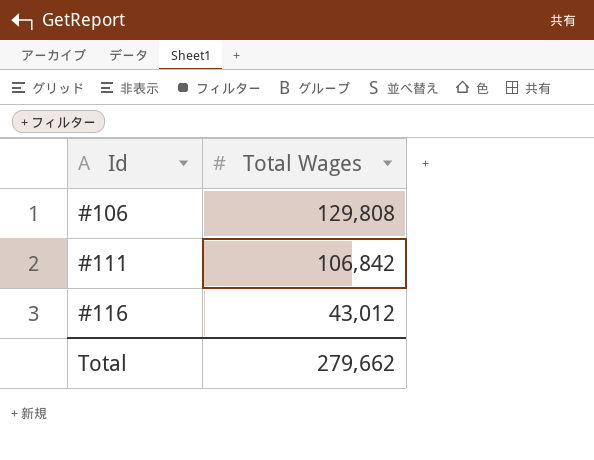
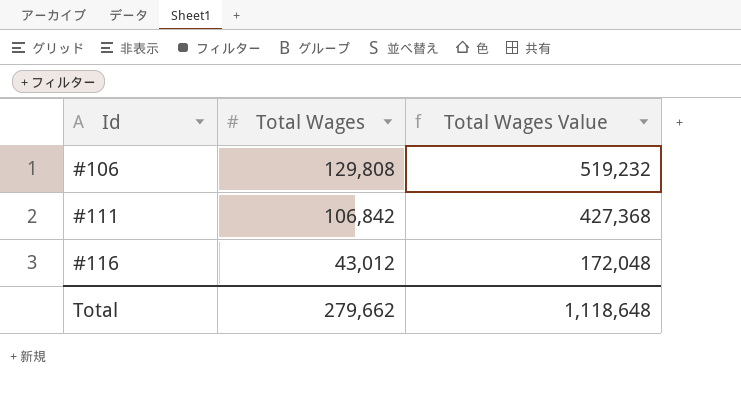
column Total Wages Value | formula: none -> [Total Wages] * 4

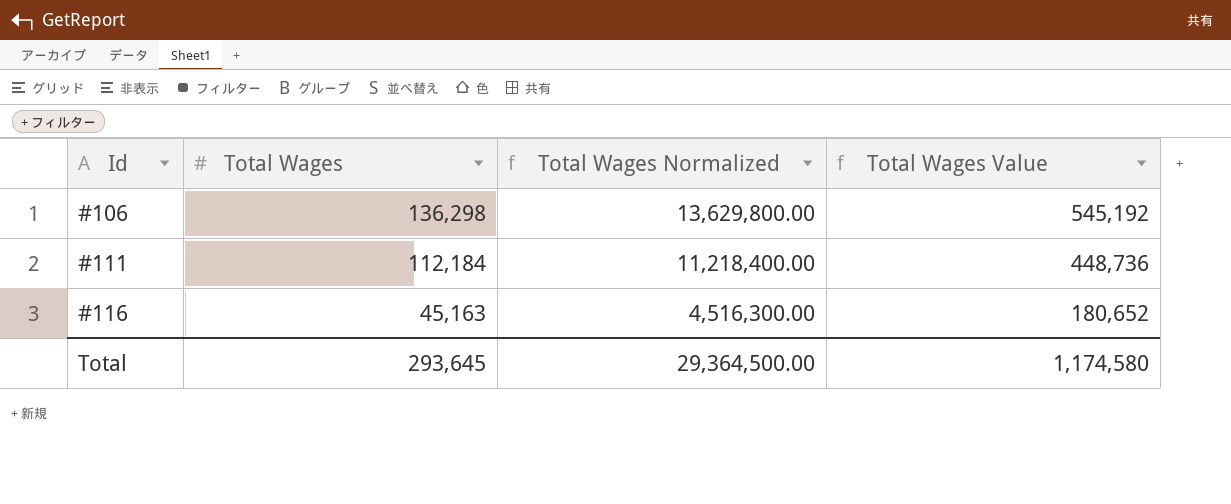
column Total Wages Normalized | formula: none -> [Total Wages] * 100
#106 | Total Wages: 129,808 -> 136,298
#106 | Total Wages Value: 519,232 -> 545,192
#111 | Total Wages: 106,842 -> 112,184
#111 | Total Wages Value: 427,368 -> 448,736
#116 | Total Wages: 43,012 -> 45,163
#116 | Total Wages Value: 172,048 -> 180,652
Total | Total Wages: 279,662 -> 293,645
Total | Total Wages Value: 1,118,648 -> 1,174,580

